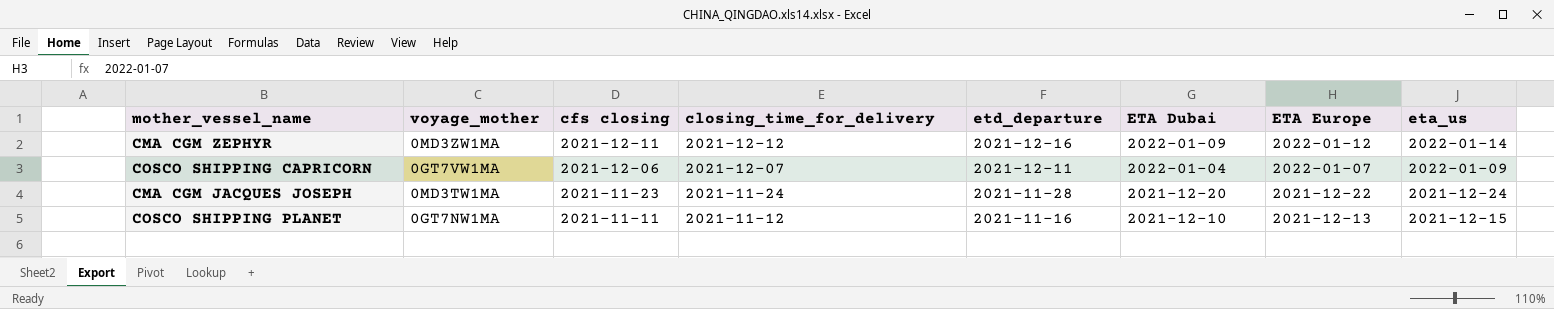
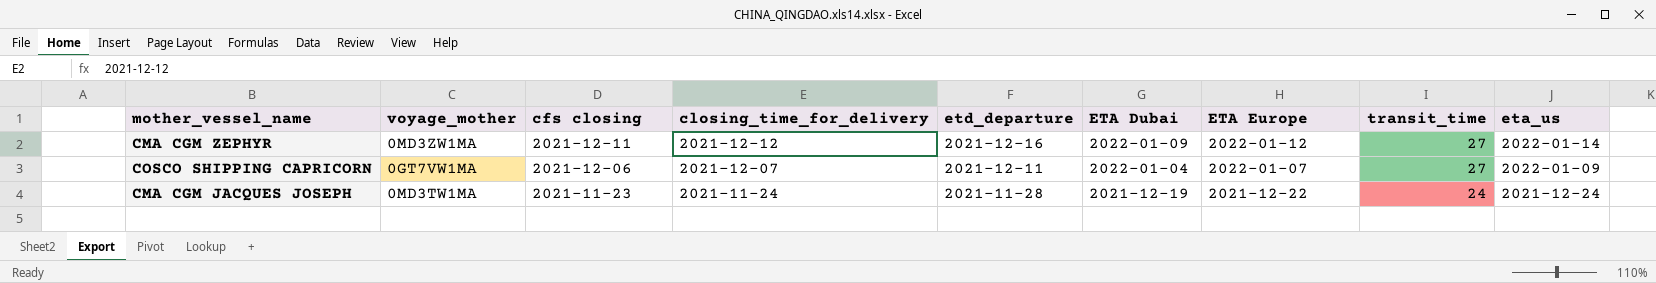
column transit_time | position: none -> 8
row COSCO SHIPPING PLANET: 0GT7NW1MA | 2021-11-11 | 2021-11-12 | 2021-11-16 | 2021-12-10 | 2021-12-13 | 2021-12-15 -> none
CMA CGM JACQUES JOSEPH | ETA Dubai: 2021-12-20 -> 2021-12-19

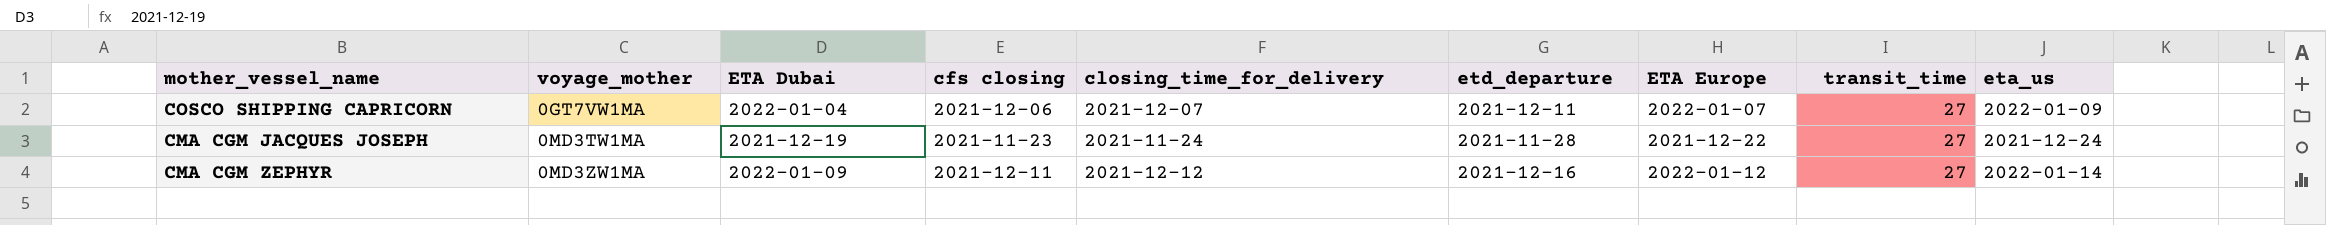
row order: cfs closing descending -> voyage_mother ascending
column ETA Dubai | position: 6 -> 3
CMA CGM JACQUES JOSEPH | transit_time: 24 -> 27

